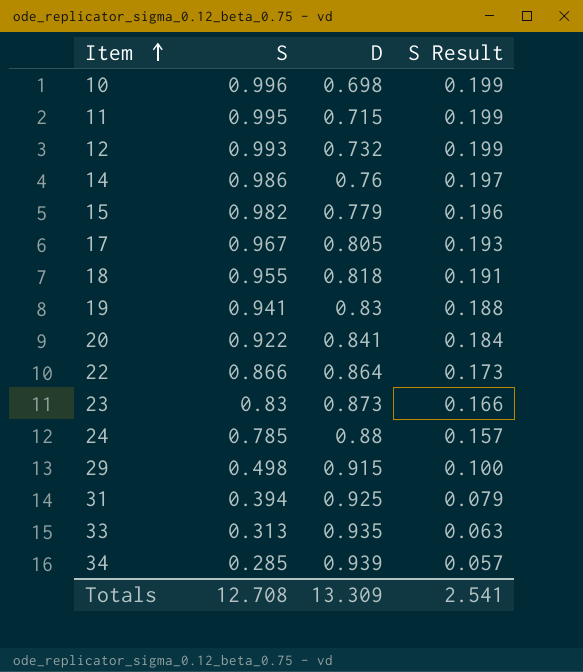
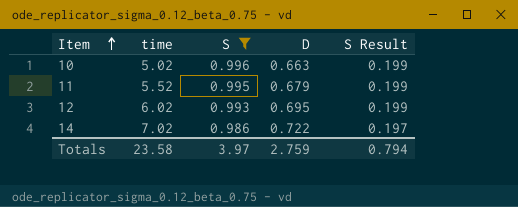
filter: none -> S >= 0.986
column time | position: none -> 2
10 | D: 0.698 -> 0.663
11 | D: 0.715 -> 0.679
12 | D: 0.732 -> 0.695
14 | D: 0.76 -> 0.722
Totals | S: 12.708 -> 3.97
Totals | D: 13.309 -> 2.759
Totals | S Result: 2.541 -> 0.794

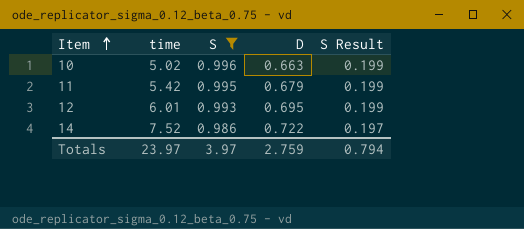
11 | time: 5.52 -> 5.42
12 | time: 6.02 -> 6.01
14 | time: 7.02 -> 7.52
Totals | time: 23.58 -> 23.97

